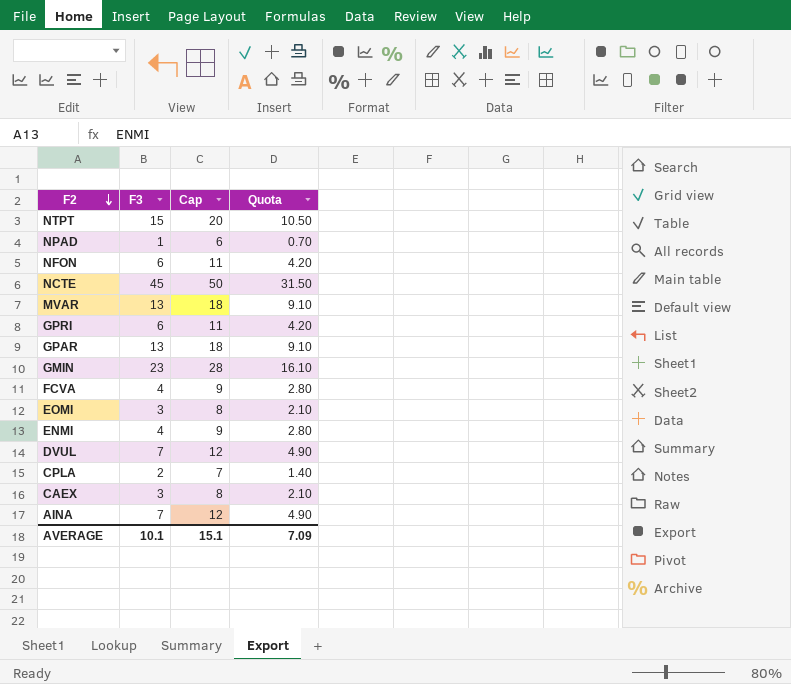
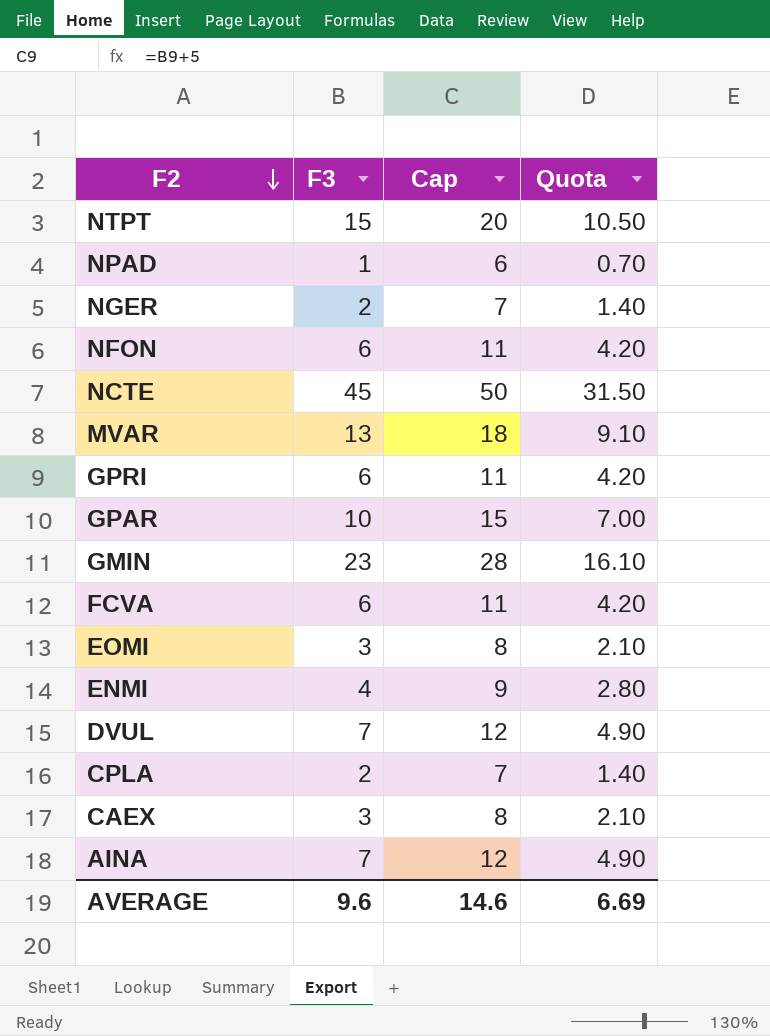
row NGER: none -> 2 | 7 | 1.40
GPAR | F3: 13 -> 10
GPAR | Cap: 18 -> 15
GPAR | Quota: 9.10 -> 7.00
FCVA | F3: 4 -> 6
FCVA | Cap: 9 -> 11
FCVA | Quota: 2.80 -> 4.20
AVERAGE | F3: 10.1 -> 9.6
AVERAGE | Cap: 15.1 -> 14.6
AVERAGE | Quota: 7.09 -> 6.69

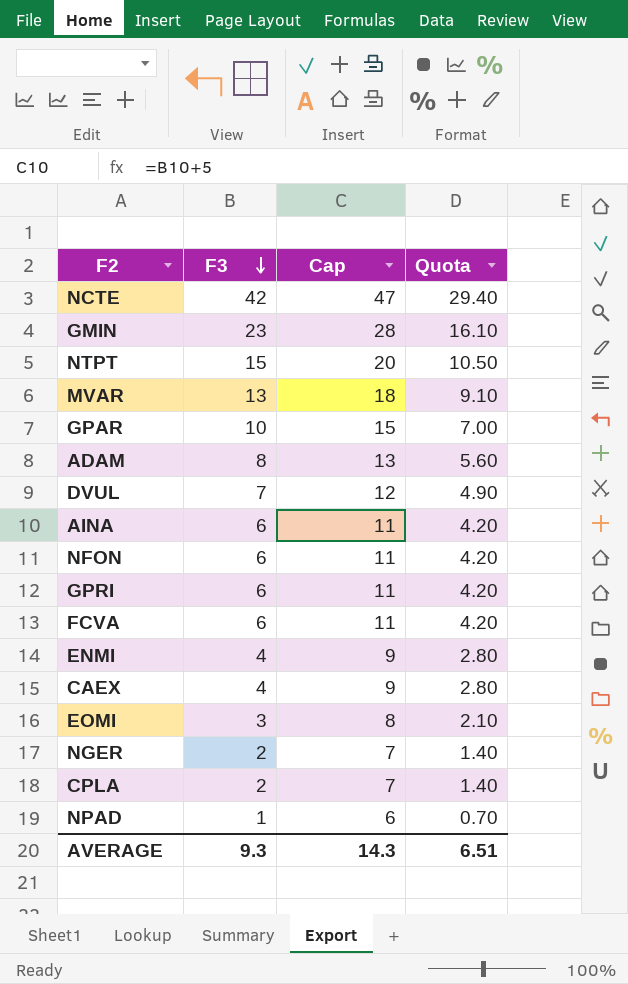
row order: F2 descending -> F3 descending
NCTE | F3: 45 -> 42
NCTE | Cap: 50 -> 47
NCTE | Quota: 31.50 -> 29.40
row ADAM: none -> 8 | 13 | 5.60
AINA | F3: 7 -> 6
AINA | Cap: 12 -> 11
AINA | Quota: 4.90 -> 4.20
CAEX | F3: 3 -> 4
CAEX | Cap: 8 -> 9
CAEX | Quota: 2.10 -> 2.80
AVERAGE | F3: 9.6 -> 9.3
AVERAGE | Cap: 14.6 -> 14.3
AVERAGE | Quota: 6.69 -> 6.51

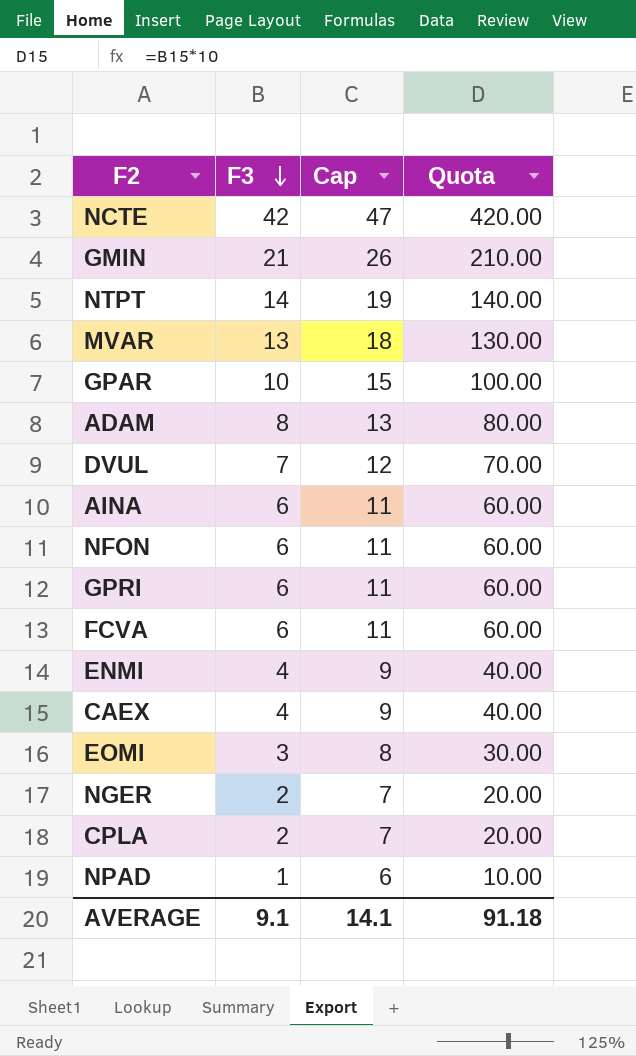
column Quota | formula: [F3] * 0.7 -> [F3] * 10
GMIN | F3: 23 -> 21
GMIN | Cap: 28 -> 26
NTPT | F3: 15 -> 14
NTPT | Cap: 20 -> 19
AVERAGE | F3: 9.3 -> 9.1
AVERAGE | Cap: 14.3 -> 14.1
AVERAGE | Quota: 6.51 -> 91.18

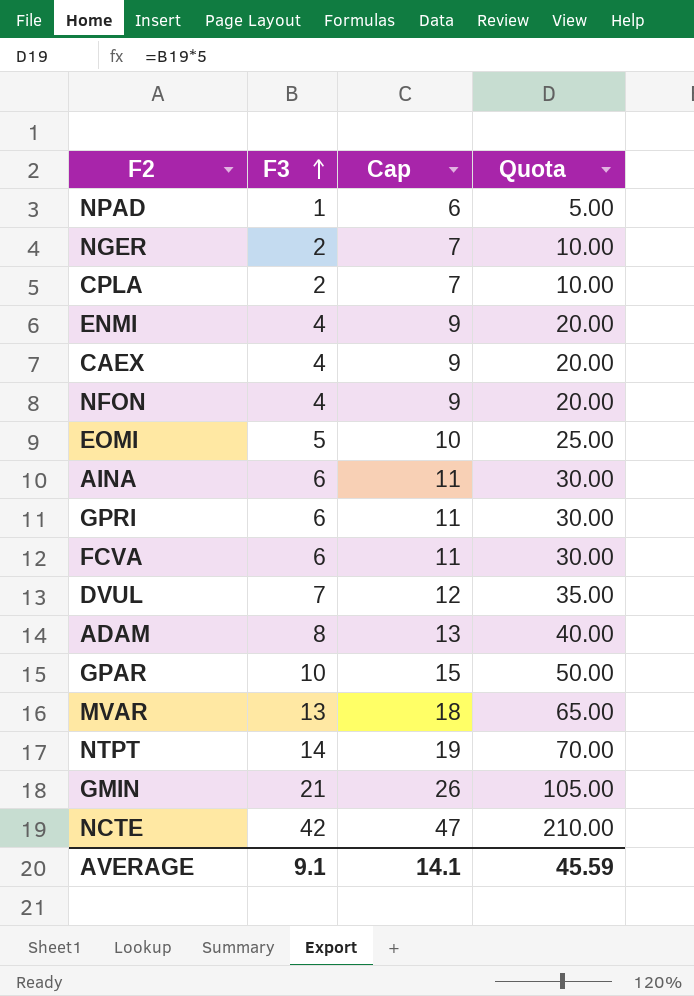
row order: F3 descending -> F3 ascending
column Quota | formula: [F3] * 10 -> [F3] * 5
NFON | F3: 6 -> 4
NFON | Cap: 11 -> 9
EOMI | F3: 3 -> 5
EOMI | Cap: 8 -> 10
AVERAGE | Quota: 91.18 -> 45.59

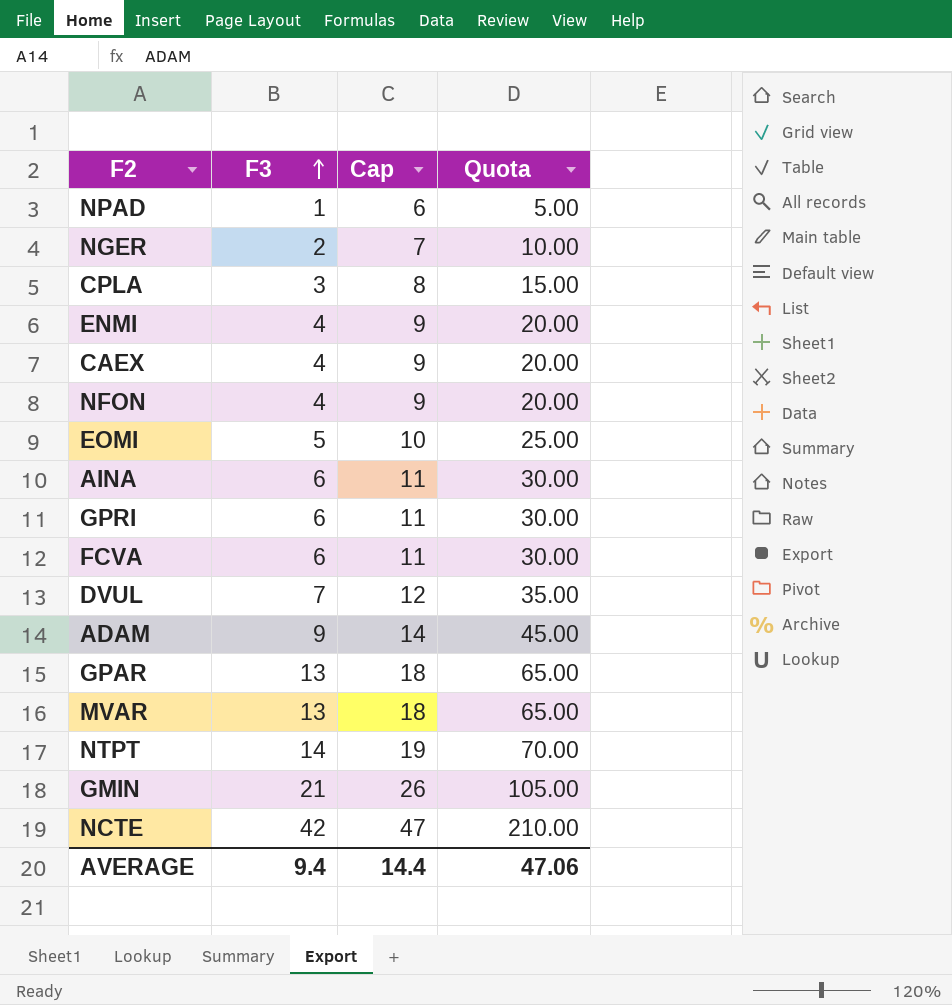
CPLA | F3: 2 -> 3
CPLA | Cap: 7 -> 8
CPLA | Quota: 10.00 -> 15.00
ADAM | F3: 8 -> 9
ADAM | Cap: 13 -> 14
ADAM | Quota: 40.00 -> 45.00
GPAR | F3: 10 -> 13
GPAR | Cap: 15 -> 18
GPAR | Quota: 50.00 -> 65.00
AVERAGE | F3: 9.1 -> 9.4
AVERAGE | Cap: 14.1 -> 14.4
AVERAGE | Quota: 45.59 -> 47.06

